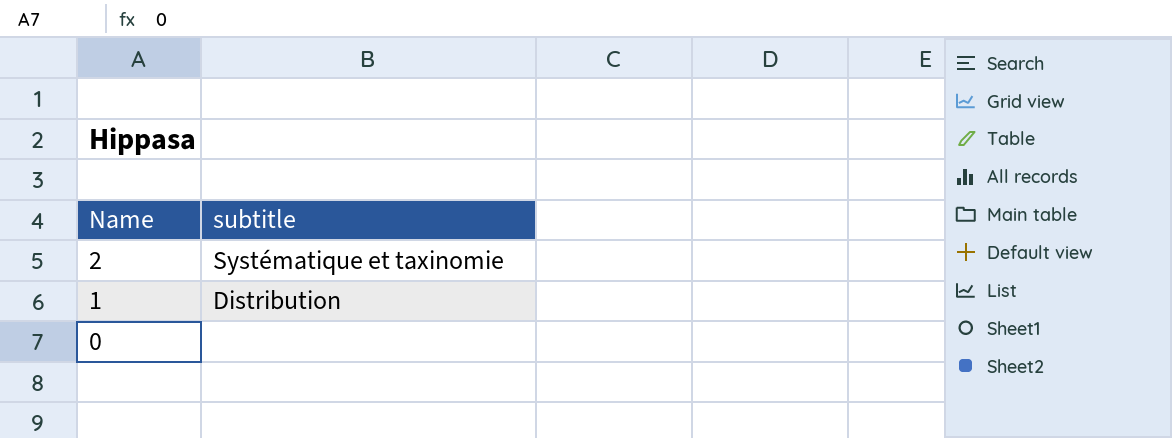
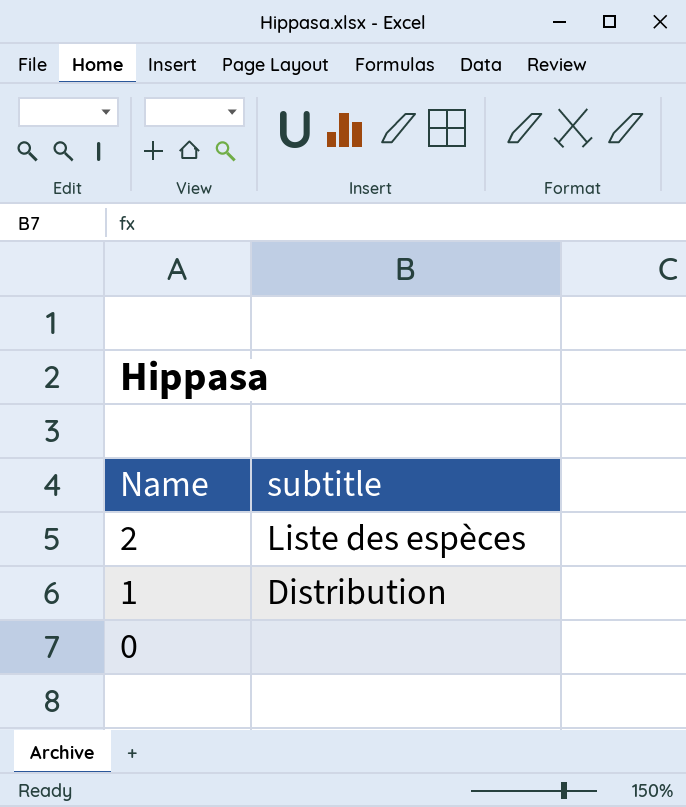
2 | subtitle: Systématique et taxinomie -> Liste des espèces

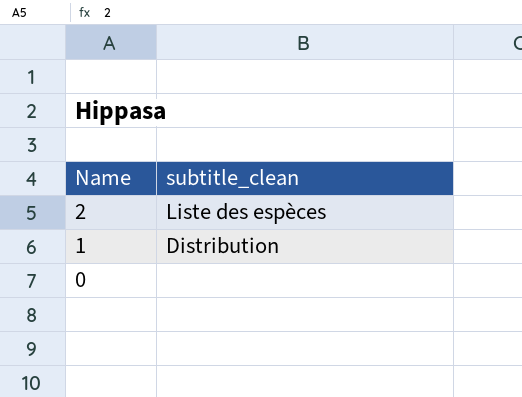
column name: subtitle -> subtitle_clean

